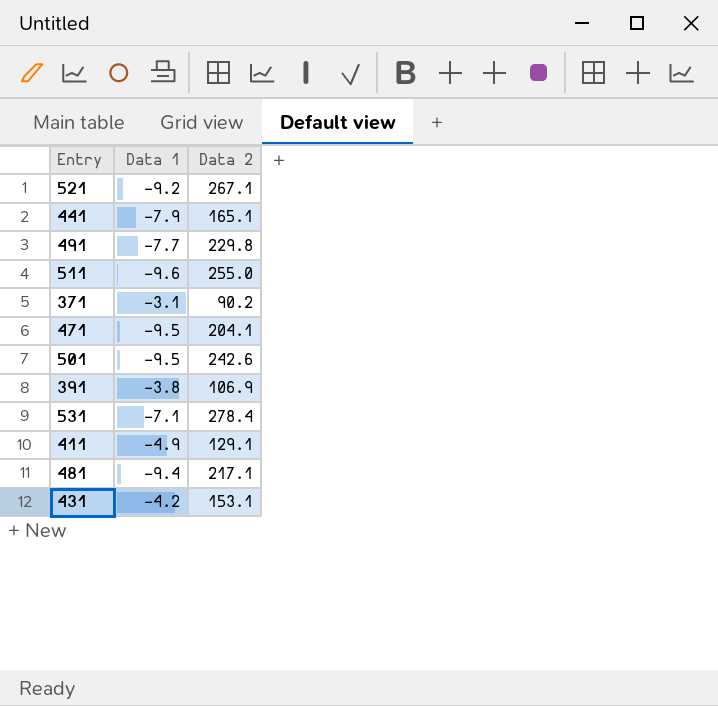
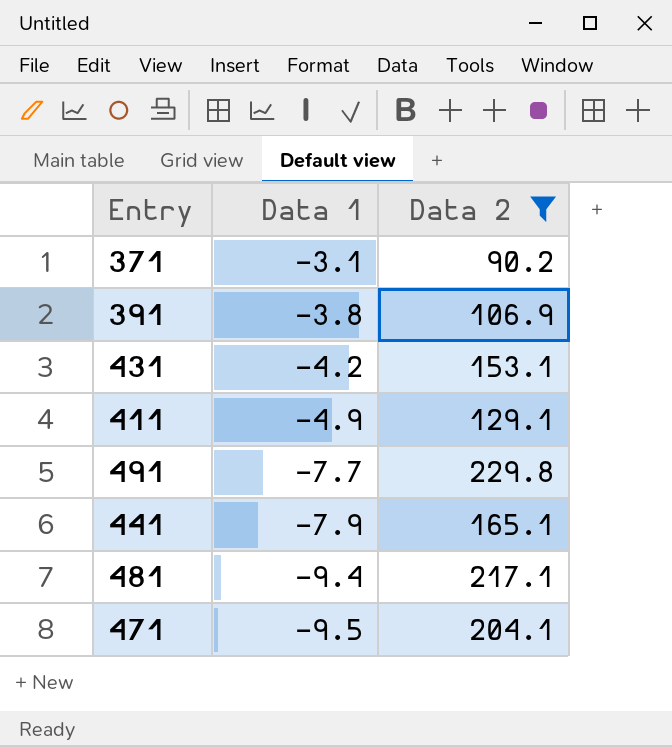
filter: none -> Data 2 <= 229.8
row order: none -> Data 1 descending

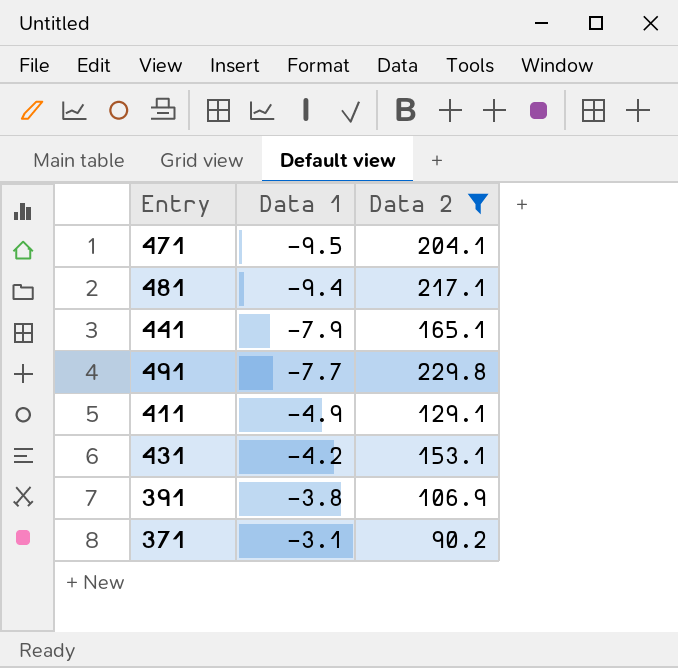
row order: Data 1 descending -> Data 1 ascending

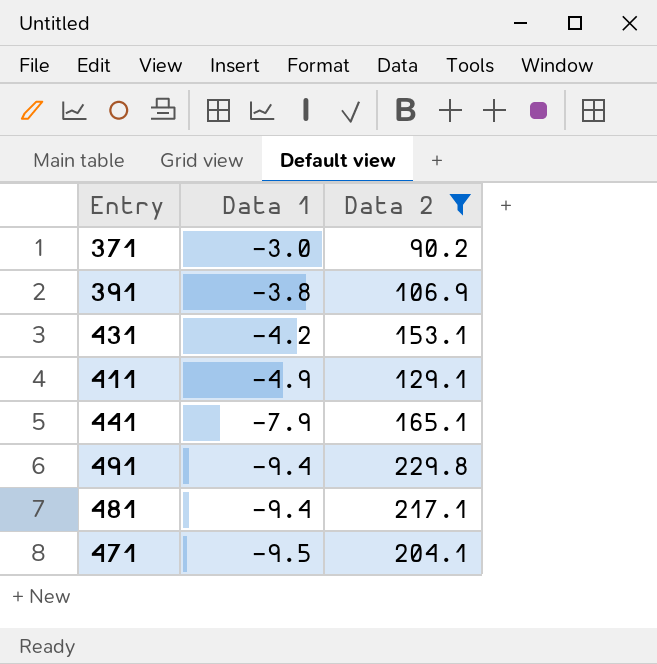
row order: Data 1 ascending -> Data 1 descending
371 | Data 1: -3.1 -> -3.0
491 | Data 1: -7.7 -> -9.4

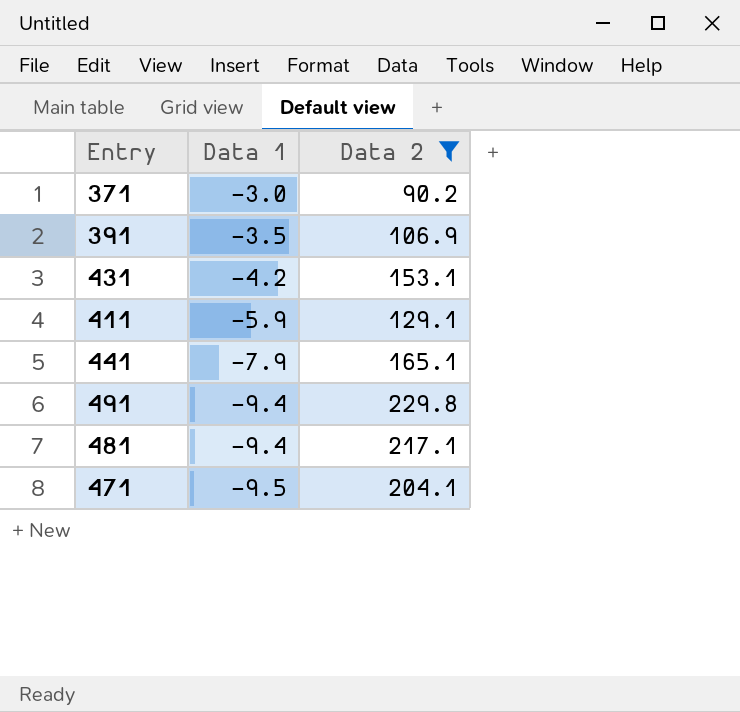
391 | Data 1: -3.8 -> -3.5
411 | Data 1: -4.9 -> -5.9

